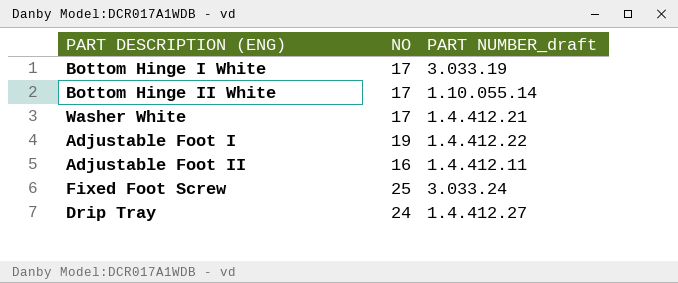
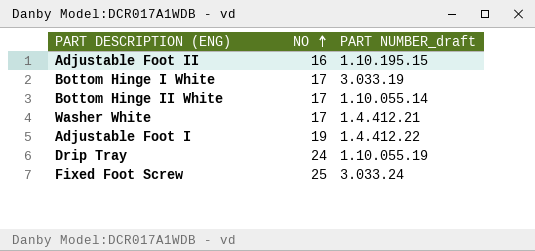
row order: none -> NO ascending
Adjustable Foot II | PART NUMBER_draft: 1.4.412.11 -> 1.10.195.15
Drip Tray | PART NUMBER_draft: 1.4.412.27 -> 1.10.055.19

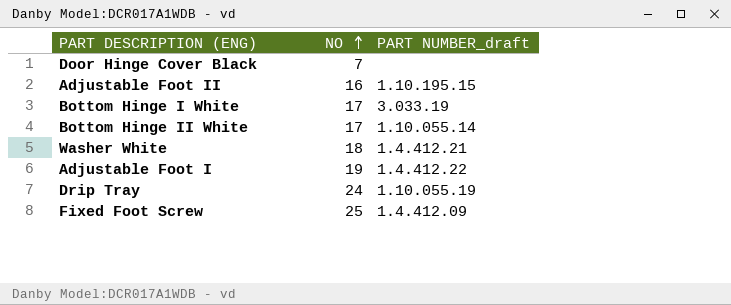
row Door Hinge Cover Black: none -> 7 | none
Washer White | NO: 17 -> 18
Fixed Foot Screw | PART NUMBER_draft: 3.033.24 -> 1.4.412.09

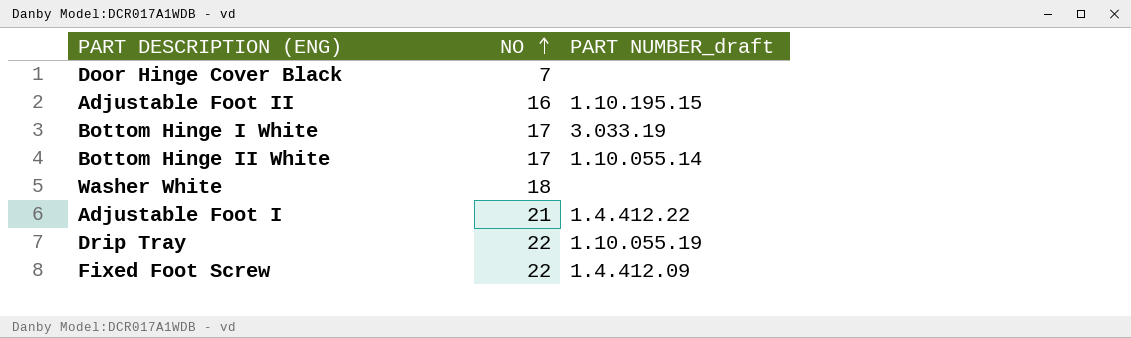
Washer White | PART NUMBER_draft: 1.4.412.21 -> none
Adjustable Foot I | NO: 19 -> 21
Drip Tray | NO: 24 -> 22
Fixed Foot Screw | NO: 25 -> 22

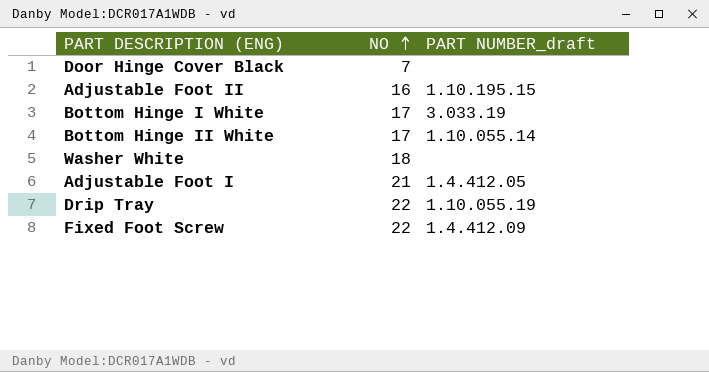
Adjustable Foot I | PART NUMBER_draft: 1.4.412.22 -> 1.4.412.05

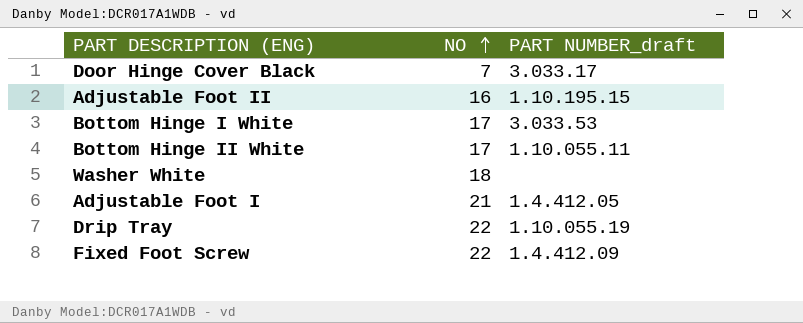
Door Hinge Cover Black | PART NUMBER_draft: none -> 3.033.17
Bottom Hinge I White | PART NUMBER_draft: 3.033.19 -> 3.033.53
Bottom Hinge II White | PART NUMBER_draft: 1.10.055.14 -> 1.10.055.11

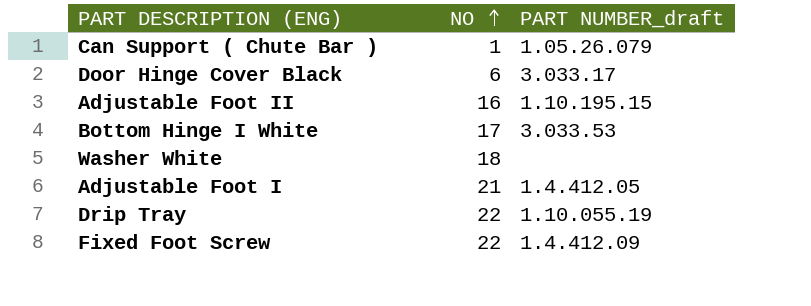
row Bottom Hinge II White: 17 | 1.10.055.11 -> none
row Can Support ( Chute Bar ): none -> 1 | 1.05.26.079
Door Hinge Cover Black | NO: 7 -> 6

